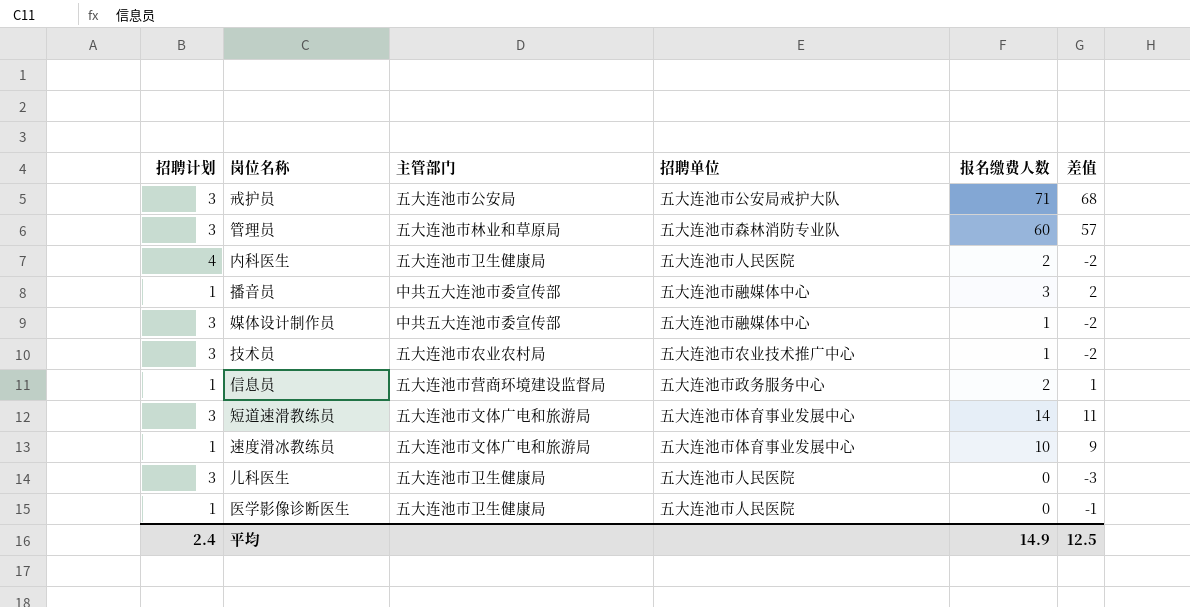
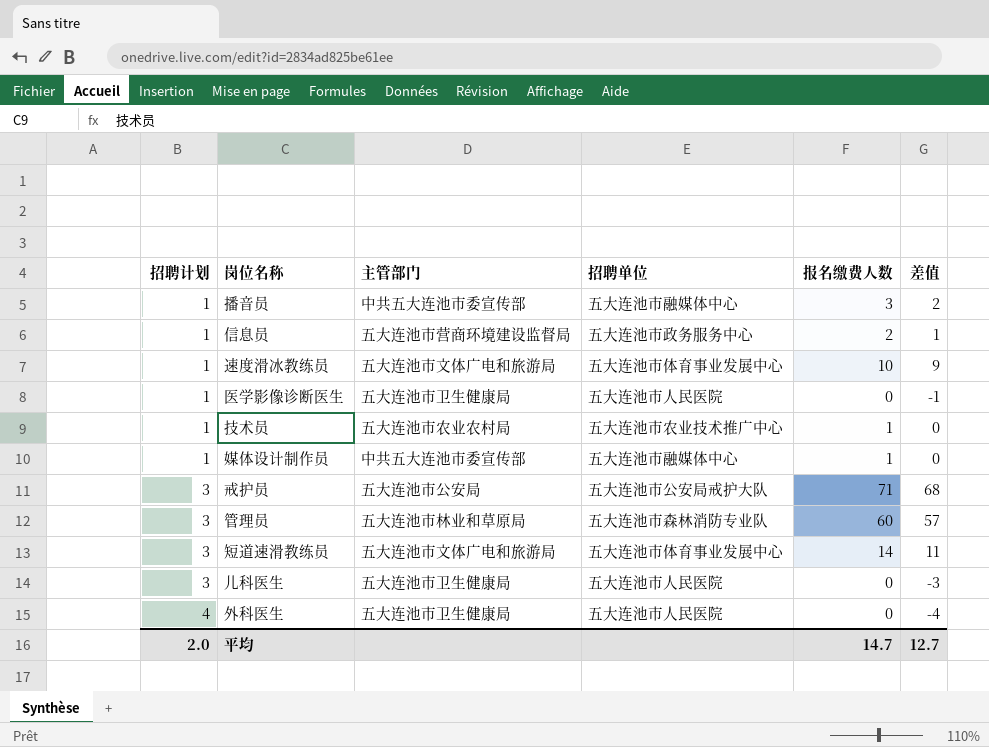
row order: none -> 招聘计划 ascending
row 内科医生: 4 | 五大连池市卫生健康局 | 五大连池市人民医院 | 2 | -2 -> none
技术员 | 招聘计划: 3 -> 1
技术员 | 差值: -2 -> 0
媒体设计制作员 | 招聘计划: 3 -> 1
媒体设计制作员 | 差值: -2 -> 0
row 外科医生: none -> 4 | 五大连池市卫生健康局 | 五大连池市人民医院 | 0 | -4
平均 | 招聘计划: 2.4 -> 2.0
平均 | 报名缴费人数: 14.9 -> 14.7
平均 | 差值: 12.5 -> 12.7

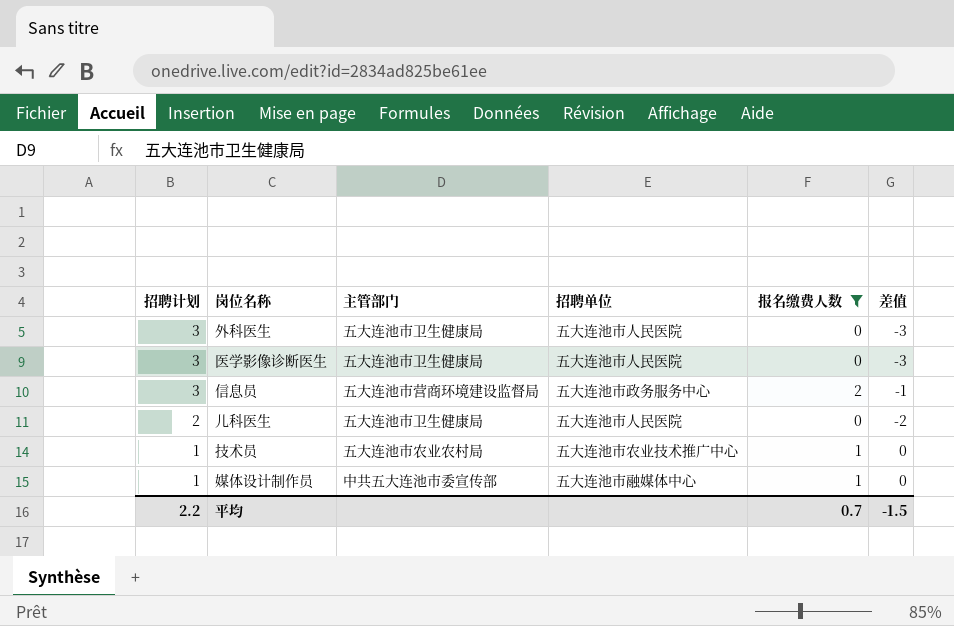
filter: none -> 报名缴费人数 <= 2
row order: 招聘计划 ascending -> 招聘计划 descending
外科医生 | 招聘计划: 4 -> 3
外科医生 | 差值: -4 -> -3
医学影像诊断医生 | 招聘计划: 1 -> 3
医学影像诊断医生 | 差值: -1 -> -3
信息员 | 招聘计划: 1 -> 3
信息员 | 差值: 1 -> -1
儿科医生 | 招聘计划: 3 -> 2
儿科医生 | 差值: -3 -> -2
平均 | 招聘计划: 2.0 -> 2.2
平均 | 报名缴费人数: 14.7 -> 0.7
平均 | 差值: 12.7 -> -1.5

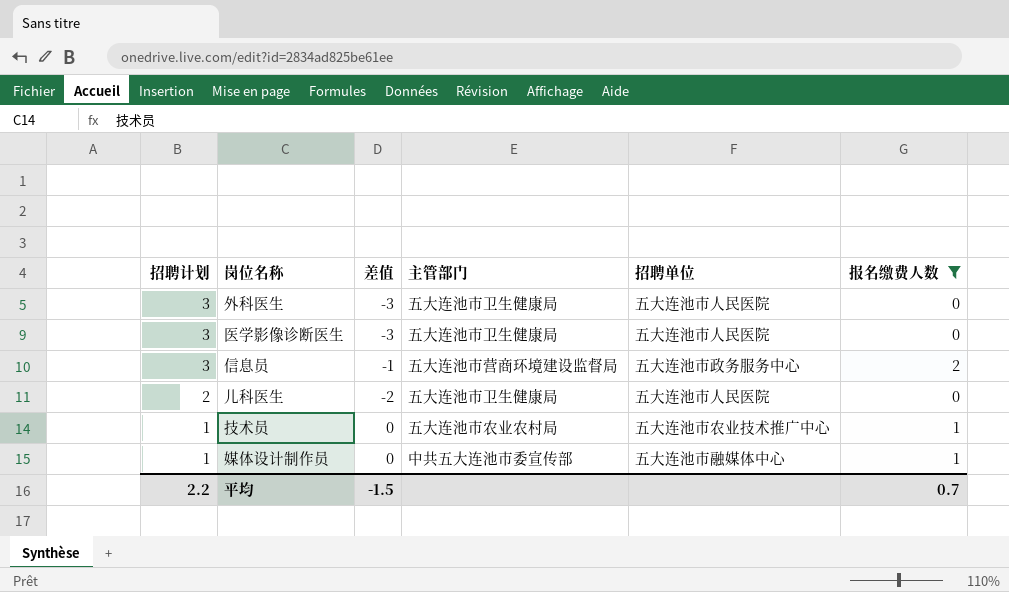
column 差值 | position: 6 -> 3

